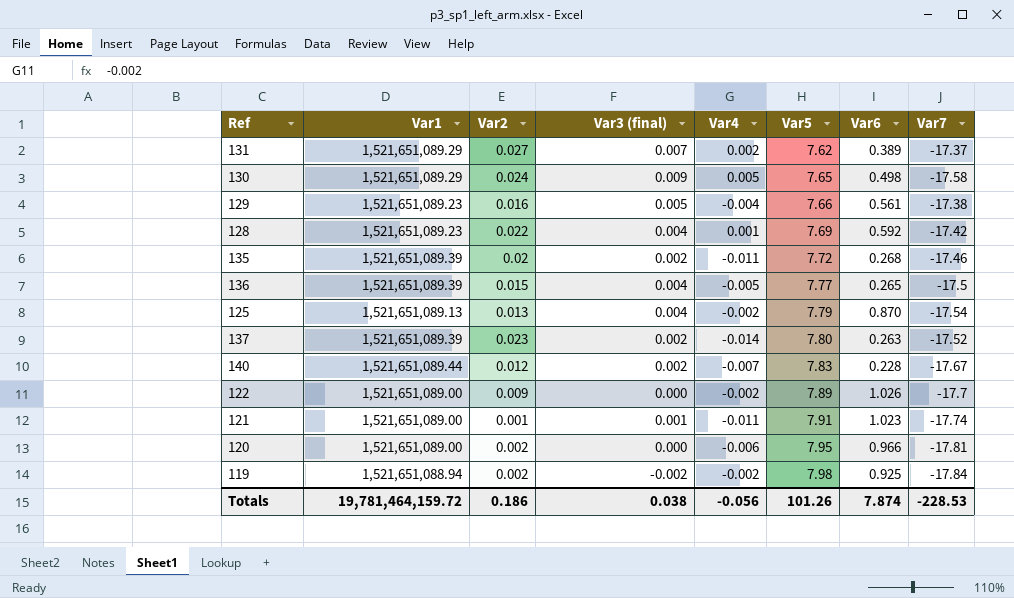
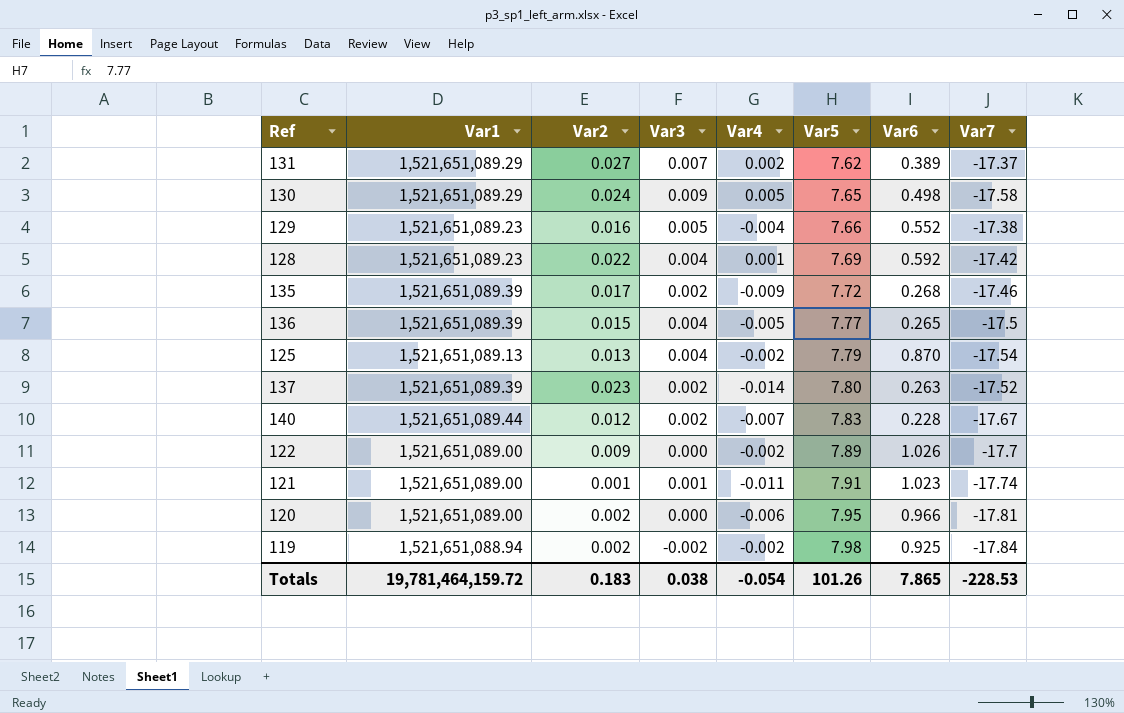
column name: Var3 (final) -> Var3
129 | Var6: 0.561 -> 0.552
135 | Var2: 0.02 -> 0.017
135 | Var4: -0.011 -> -0.009
Totals | Var2: 0.186 -> 0.183
Totals | Var4: -0.056 -> -0.054
Totals | Var6: 7.874 -> 7.865

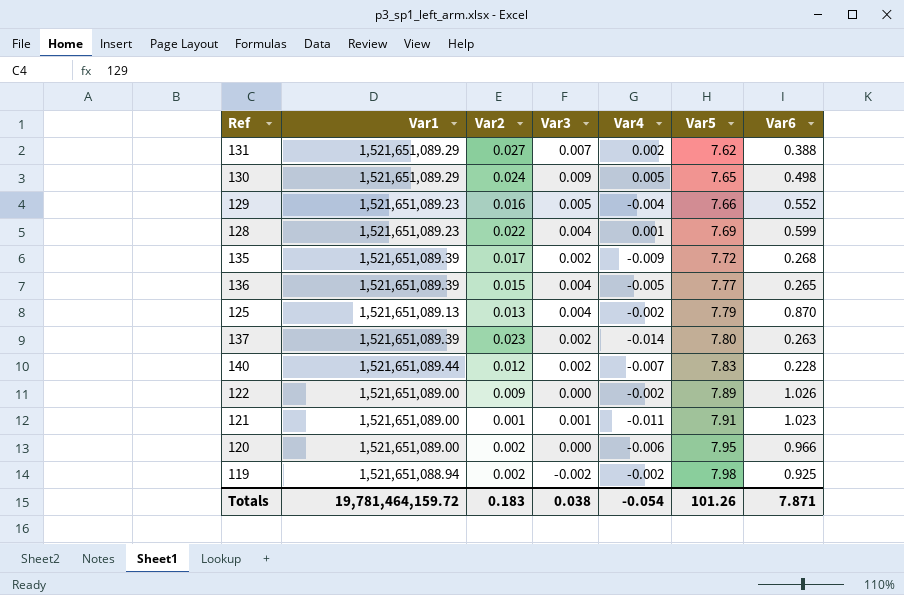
column Var7 | position: 8 -> none
131 | Var6: 0.389 -> 0.388
128 | Var6: 0.592 -> 0.599
Totals | Var6: 7.865 -> 7.871

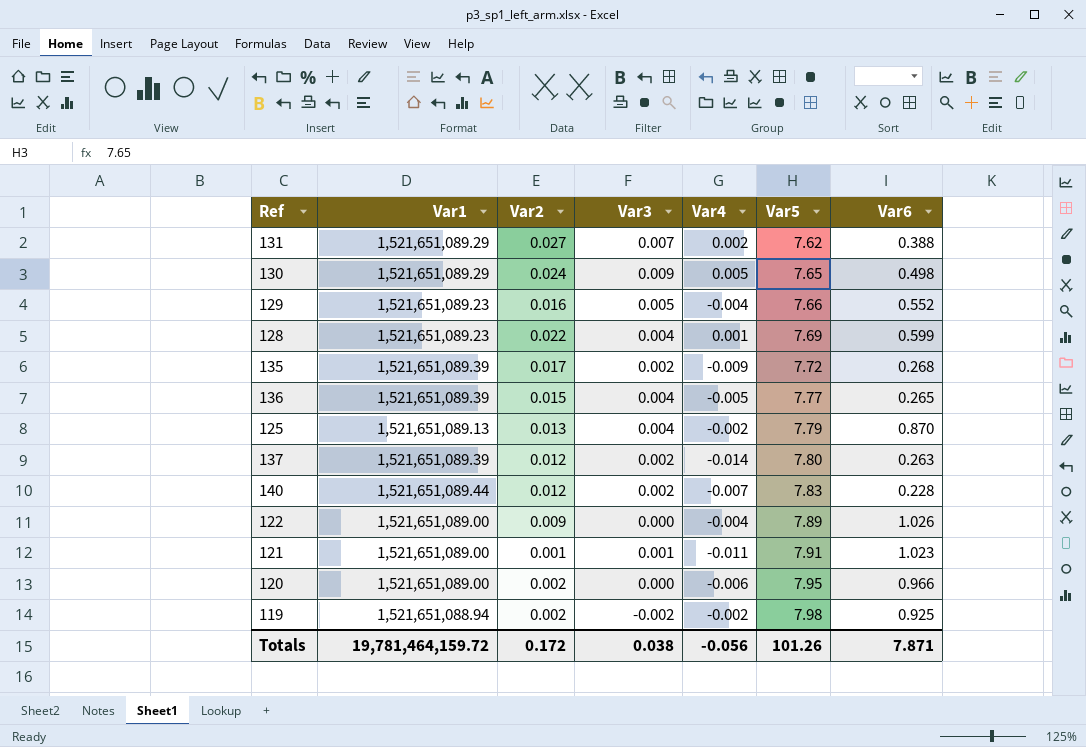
137 | Var2: 0.023 -> 0.012
122 | Var4: -0.002 -> -0.004
Totals | Var2: 0.183 -> 0.172
Totals | Var4: -0.054 -> -0.056

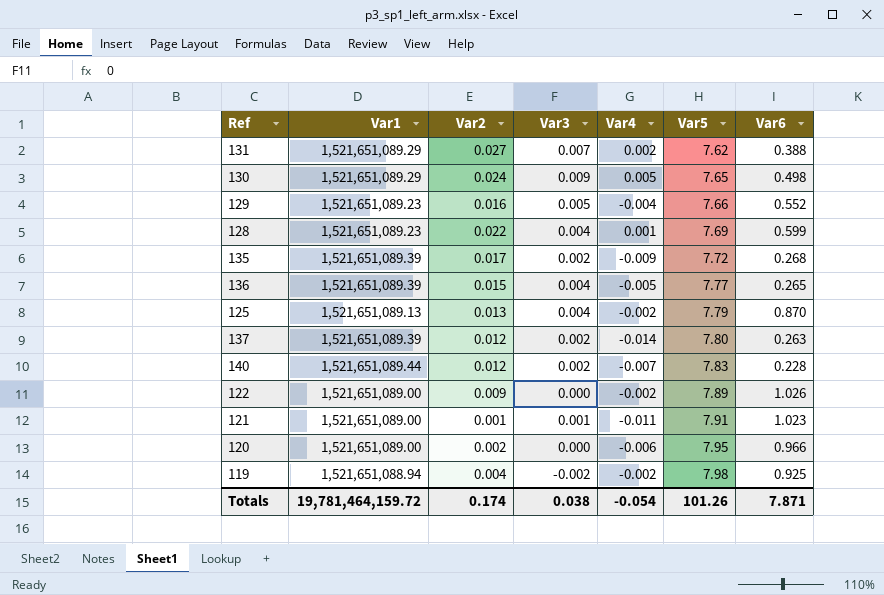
122 | Var4: -0.004 -> -0.002
119 | Var2: 0.002 -> 0.004
Totals | Var2: 0.172 -> 0.174
Totals | Var4: -0.056 -> -0.054

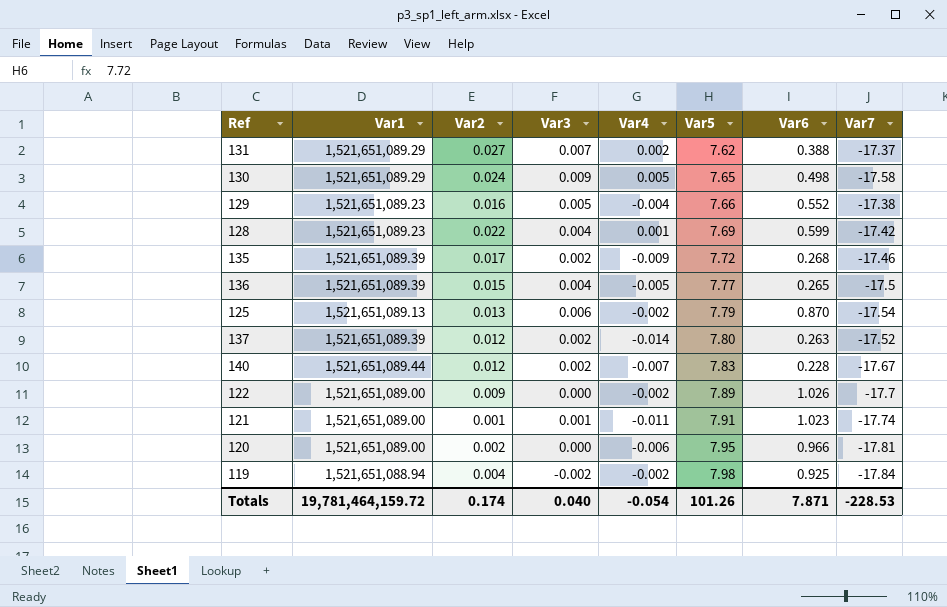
column Var7 | position: none -> 8
125 | Var3: 0.004 -> 0.006
Totals | Var3: 0.038 -> 0.040

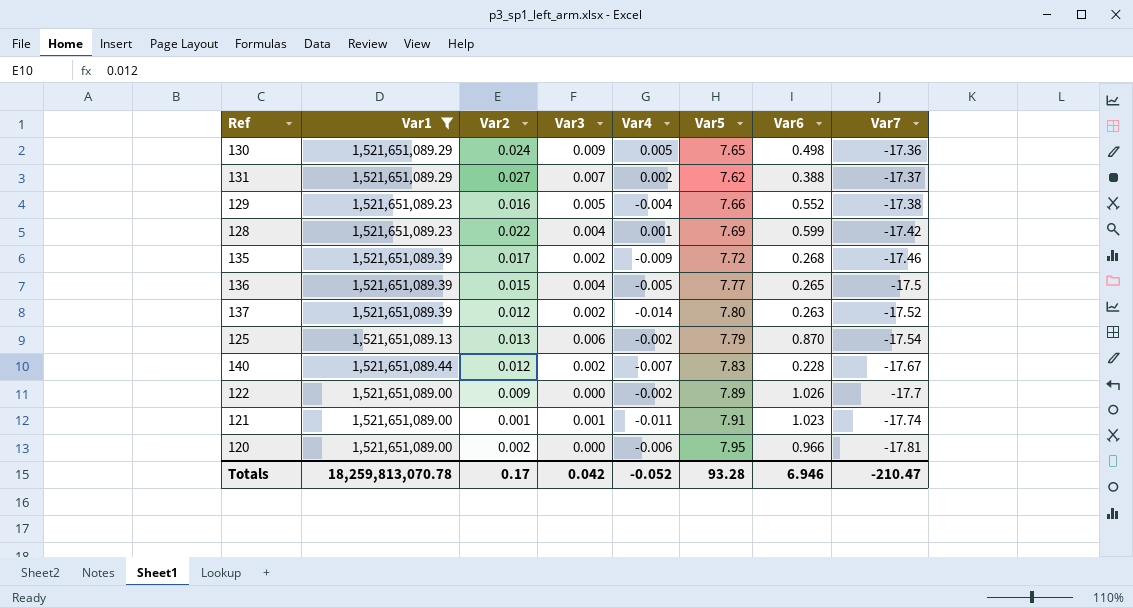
filter: none -> Var1 != 1,521,651,088.94
row order: Var5 ascending -> Var7 descending
130 | Var7: -17.58 -> -17.36
Totals | Var1: 19,781,464,159.72 -> 18,259,813,070.78
Totals | Var2: 0.174 -> 0.17
Totals | Var3: 0.040 -> 0.042
Totals | Var4: -0.054 -> -0.052
Totals | Var5: 101.26 -> 93.28
Totals | Var6: 7.871 -> 6.946
Totals | Var7: -228.53 -> -210.47

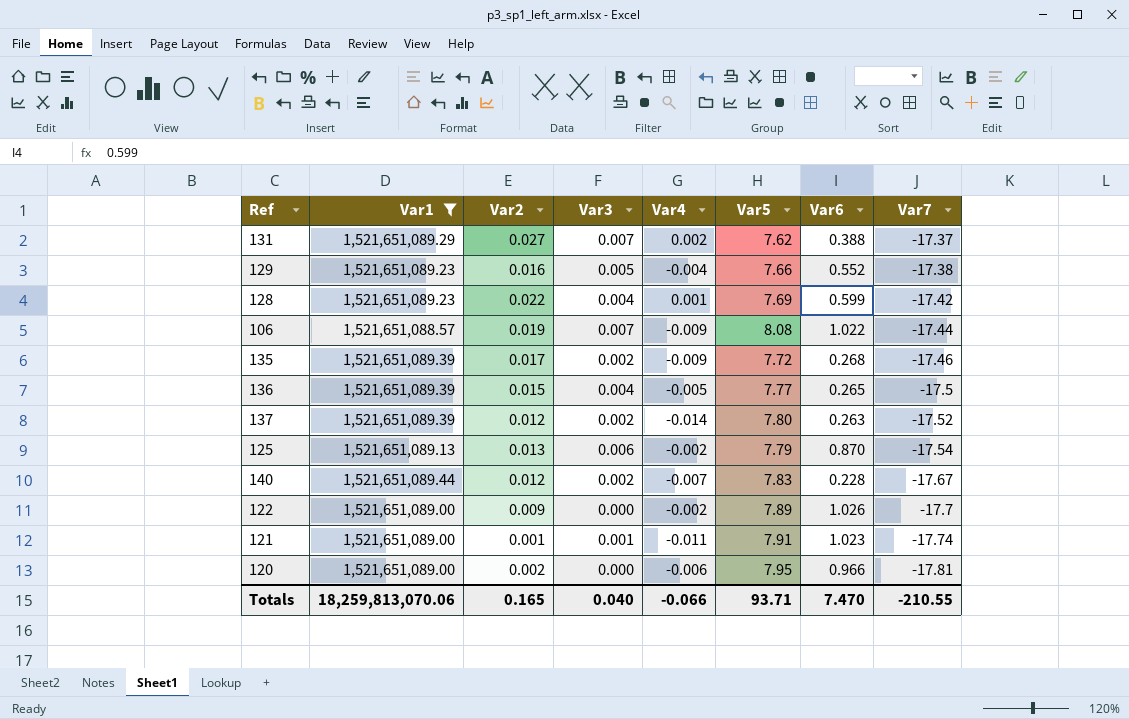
row 130: 1,521,651,089.29 | 0.024 | 0.009 | 0.005 | 7.65 | 0.498 | -17.36 -> none
row 106: none -> 1,521,651,088.57 | 0.019 | 0.007 | -0.009 | 8.08 | 1.022 | -17.44
Totals | Var1: 18,259,813,070.78 -> 18,259,813,070.06
Totals | Var2: 0.17 -> 0.165
Totals | Var3: 0.042 -> 0.040
Totals | Var4: -0.052 -> -0.066
Totals | Var5: 93.28 -> 93.71
Totals | Var6: 6.946 -> 7.470
Totals | Var7: -210.47 -> -210.55

